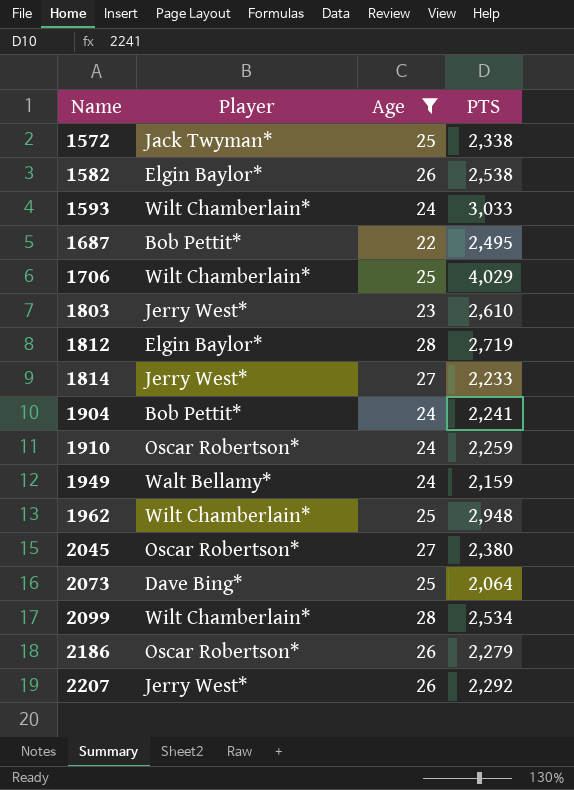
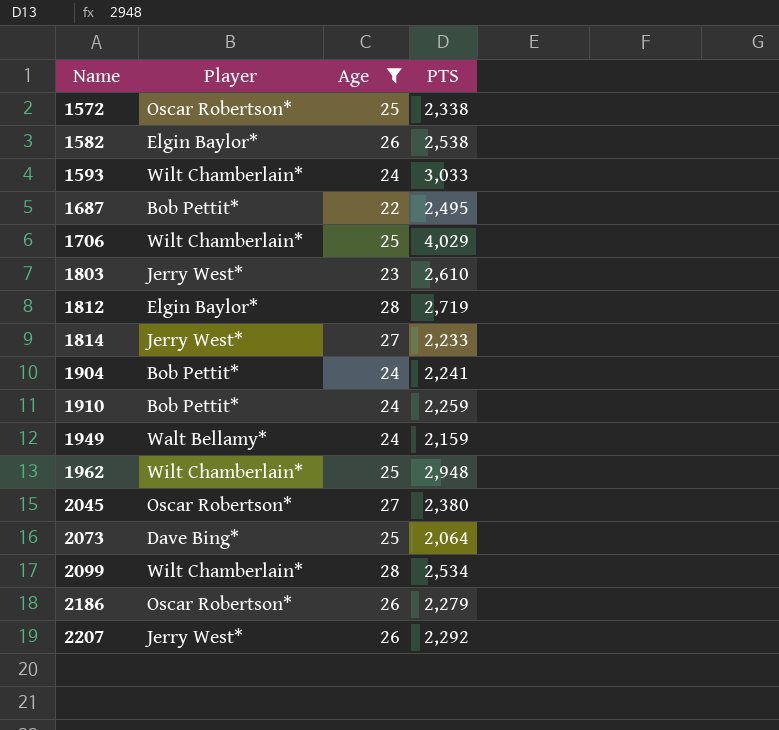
1572 | Player: Jack Twyman* -> Oscar Robertson*
1910 | Player: Oscar Robertson* -> Bob Pettit*

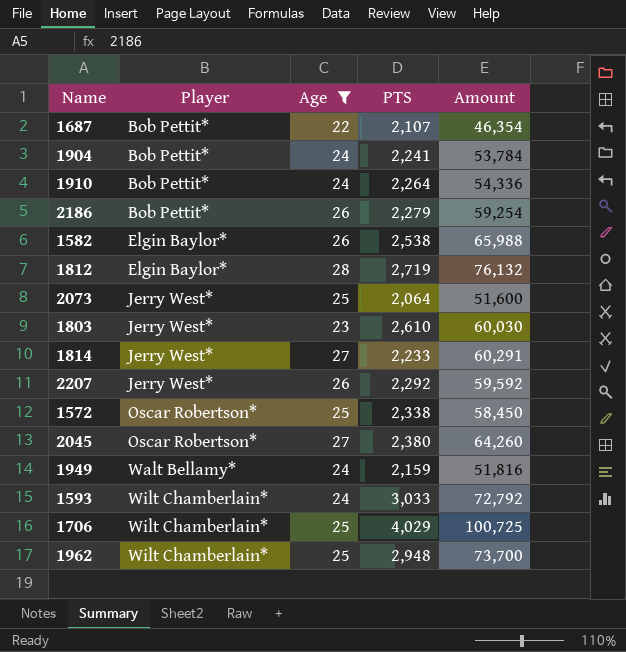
row order: Name ascending -> Player ascending
column Amount | formula: none -> [Age] * [PTS]
row 2099: Wilt Chamberlain* | 28 | 2,534 -> none
1687 | PTS: 2,495 -> 2,107
1910 | PTS: 2,259 -> 2,264
2186 | Player: Oscar Robertson* -> Bob Pettit*
2073 | Player: Dave Bing* -> Jerry West*

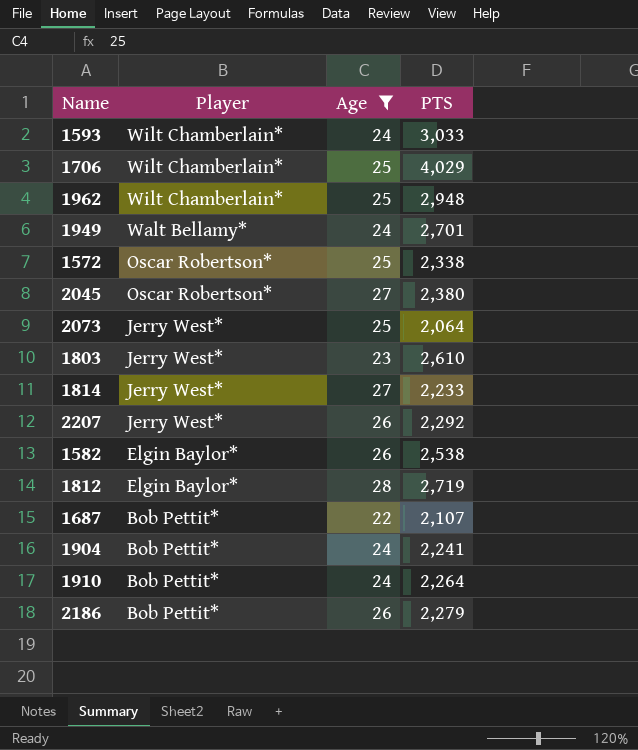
row order: Player ascending -> Player descending
column Amount | formula: [Age] * [PTS] -> none
1949 | PTS: 2,159 -> 2,701

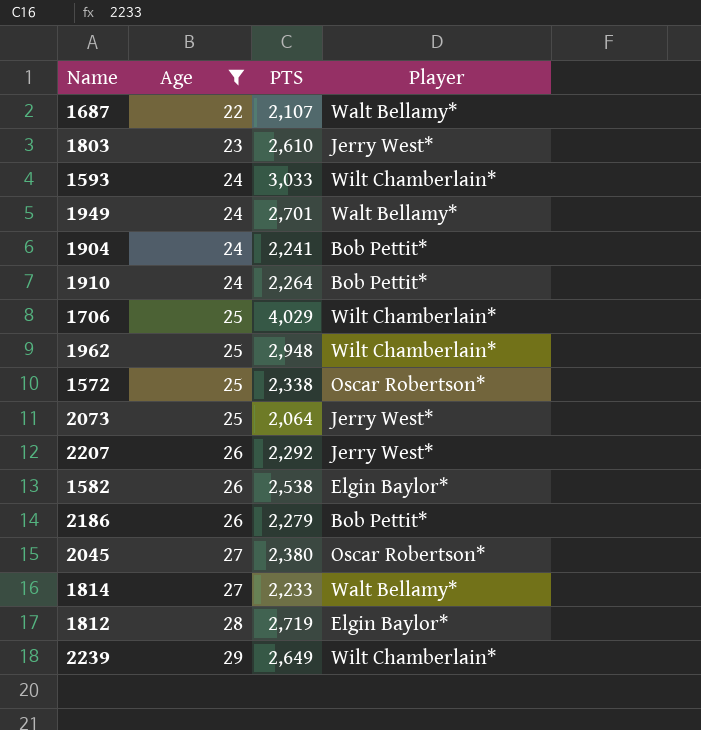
row order: Player descending -> Age ascending
column Player | position: 2 -> 4
1687 | Player: Bob Pettit* -> Walt Bellamy*
1814 | Player: Jerry West* -> Walt Bellamy*
row 2239: none -> 29 | 2,649 | Wilt Chamberlain*

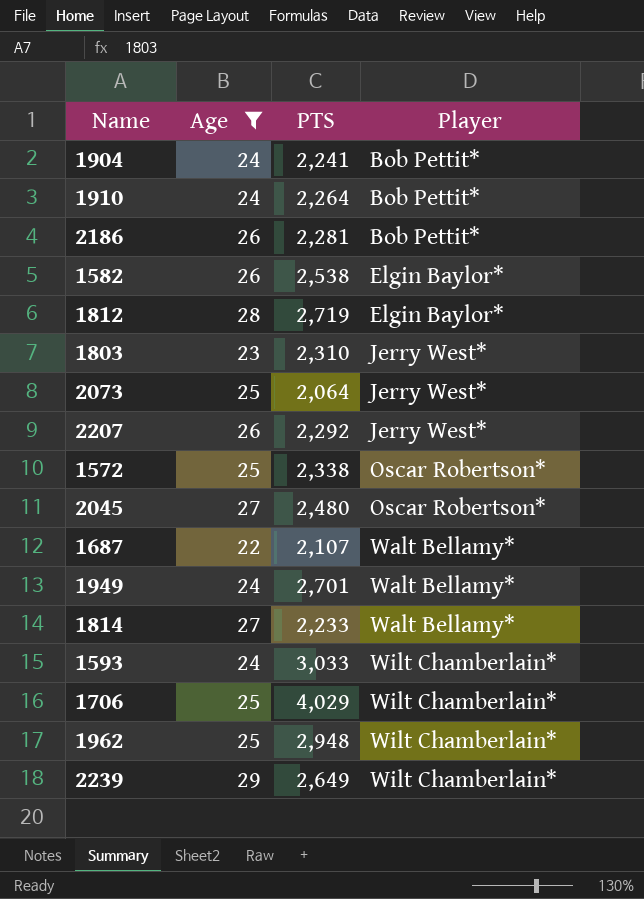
row order: Age ascending -> Player ascending
2186 | PTS: 2,279 -> 2,281
1803 | PTS: 2,610 -> 2,310
2045 | PTS: 2,380 -> 2,480

